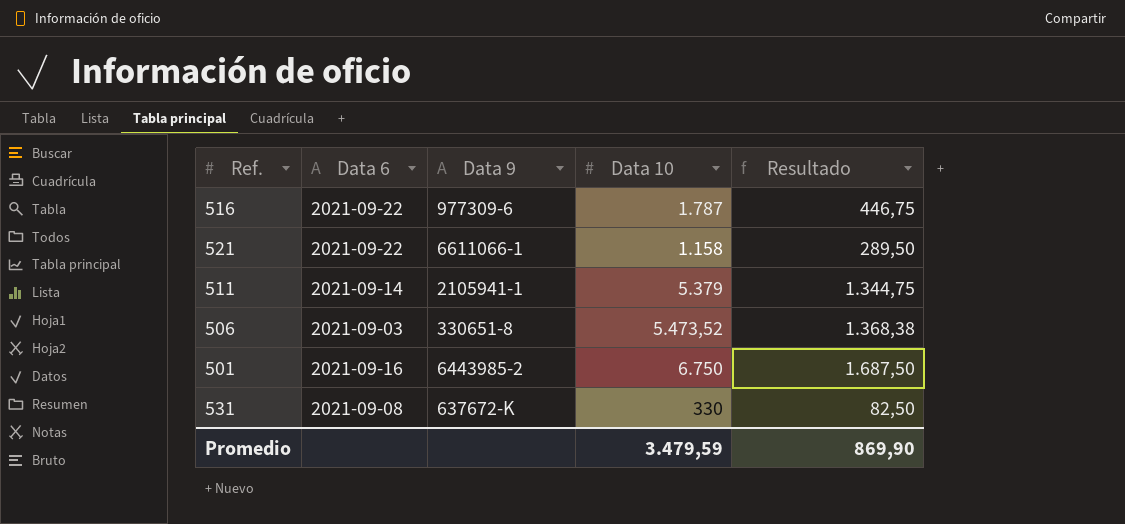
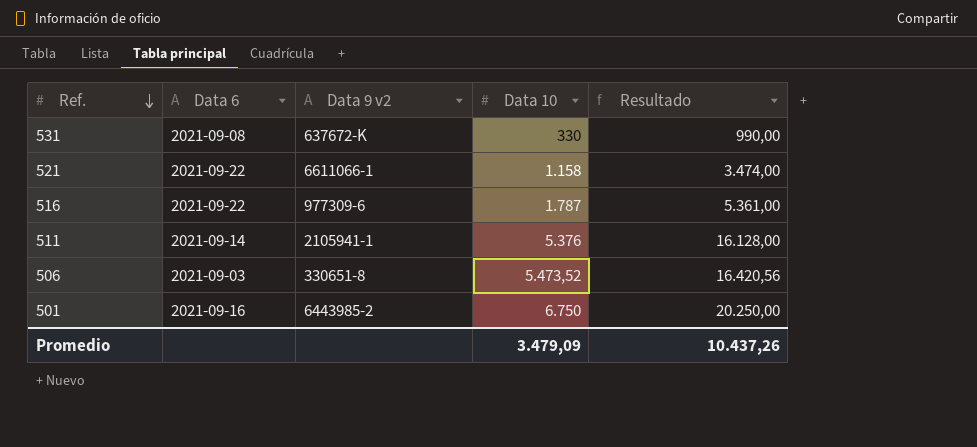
row order: none -> Ref. descending
column name: Data 9 -> Data 9 v2
column Resultado | formula: [Data 10] * 0,25 -> [Data 10] * 3
511 | Data 10: 5.379 -> 5.376
Promedio | Data 10: 3.479,59 -> 3.479,09
Promedio | Resultado: 869,90 -> 10.437,26

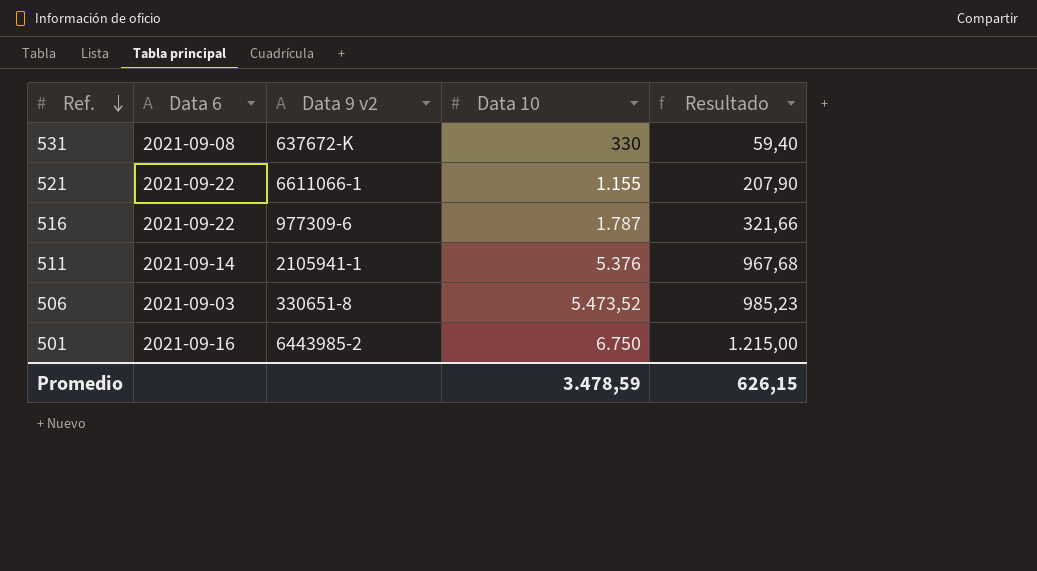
column Resultado | formula: [Data 10] * 3 -> [Data 10] * 0,18
521 | Data 10: 1.158 -> 1.155
Promedio | Data 10: 3.479,09 -> 3.478,59
Promedio | Resultado: 10.437,26 -> 626,15

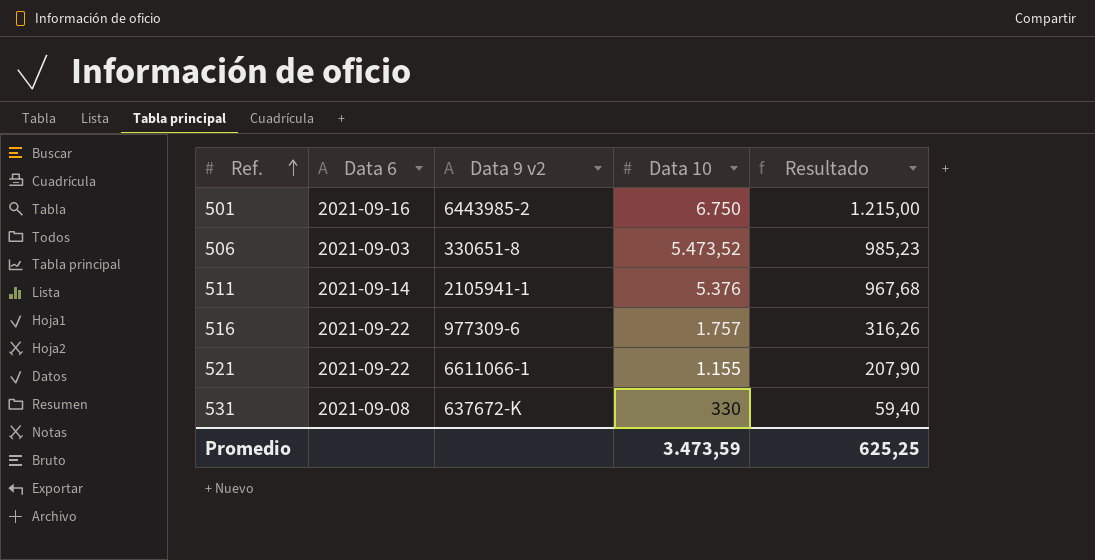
row order: Ref. descending -> Ref. ascending
516 | Data 10: 1.787 -> 1.757
516 | Resultado: 321,66 -> 316,26
Promedio | Data 10: 3.478,59 -> 3.473,59
Promedio | Resultado: 626,15 -> 625,25

